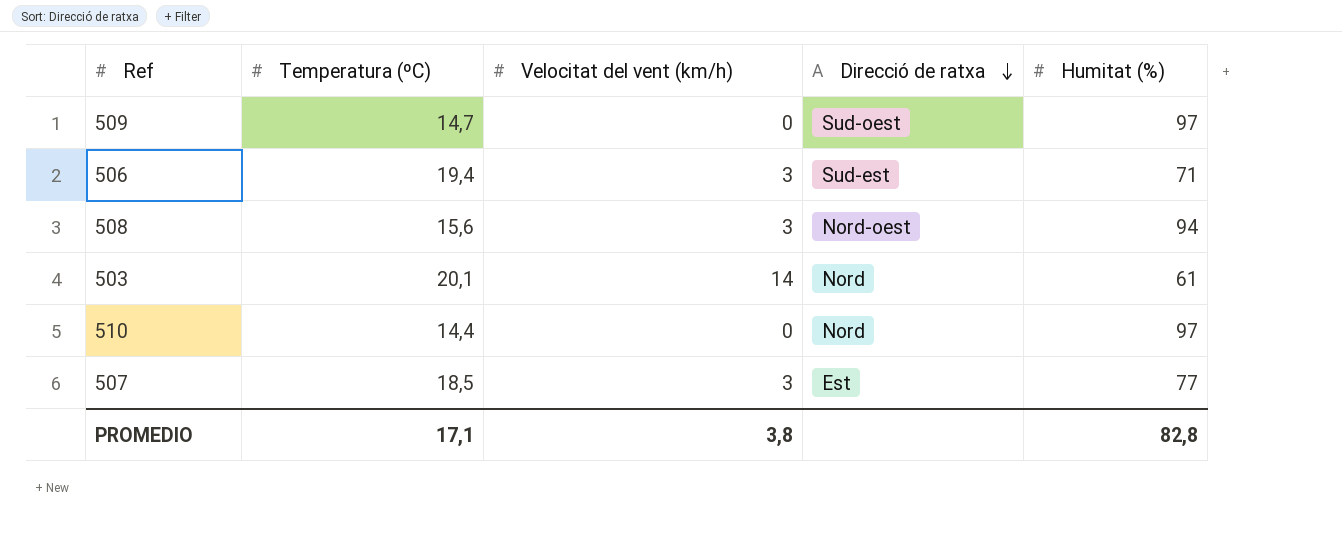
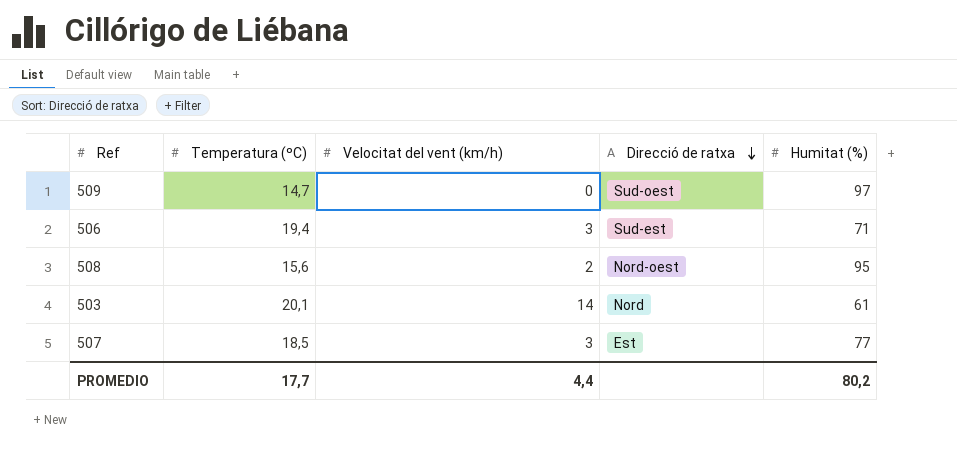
row 510: 14,4 | 0 | Nord | 97 -> none
508 | Velocitat del vent (km/h): 3 -> 2
508 | Humitat (%): 94 -> 95
PROMEDIO | Temperatura (ºC): 17,1 -> 17,7
PROMEDIO | Velocitat del vent (km/h): 3,8 -> 4,4
PROMEDIO | Humitat (%): 82,8 -> 80,2

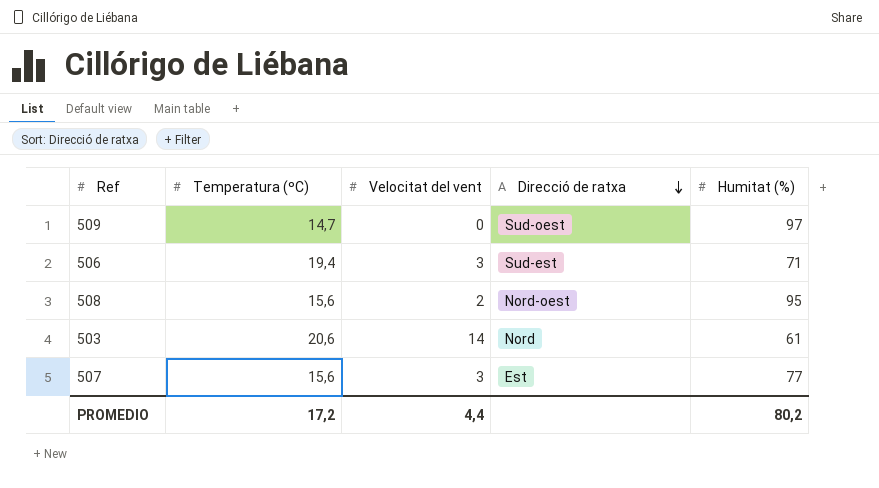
column name: Velocitat del vent (km/h) -> Velocitat del vent
503 | Temperatura (ºC): 20,1 -> 20,6
507 | Temperatura (ºC): 18,5 -> 15,6
PROMEDIO | Temperatura (ºC): 17,7 -> 17,2

